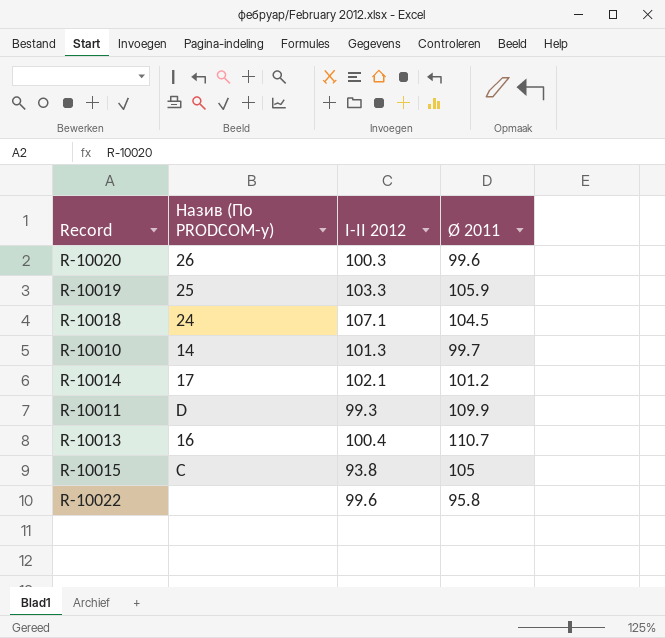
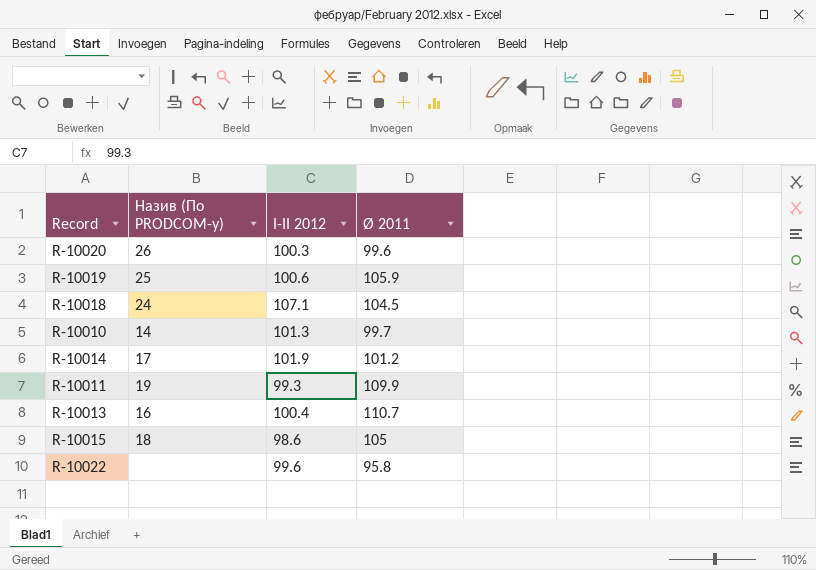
R-10019 | I-II 2012: 103.3 -> 100.6
R-10014 | I-II 2012: 102.1 -> 101.9
R-10011 | Назив (Пo PRODCOM-у): D -> 19
R-10015 | Назив (Пo PRODCOM-у): C -> 18
R-10015 | I-II 2012: 93.8 -> 98.6

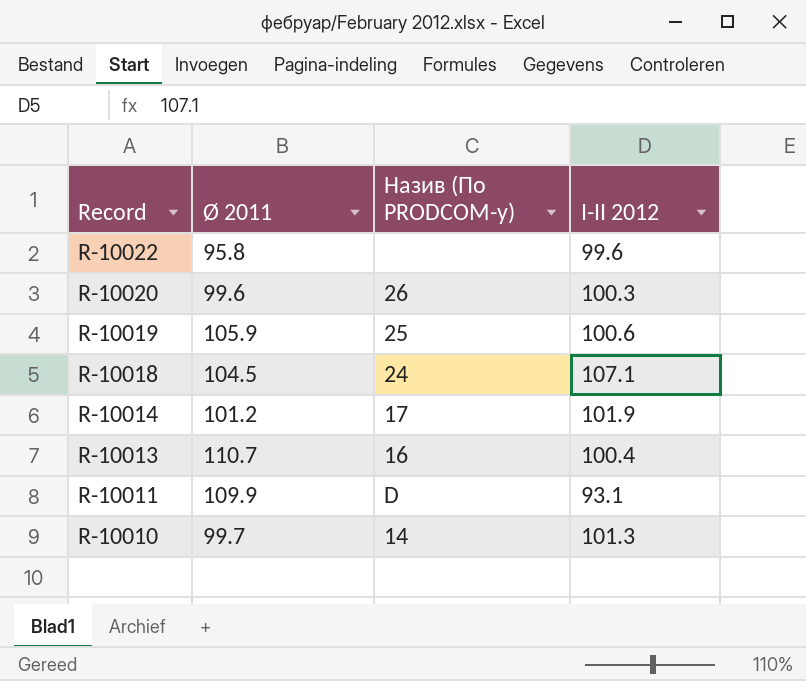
row order: none -> Record descending
column Ø 2011 | position: 4 -> 2
row R-10015: 18 | 98.6 | 105 -> none
R-10011 | Назив (Пo PRODCOM-у): 19 -> D
R-10011 | I-II 2012: 99.3 -> 93.1

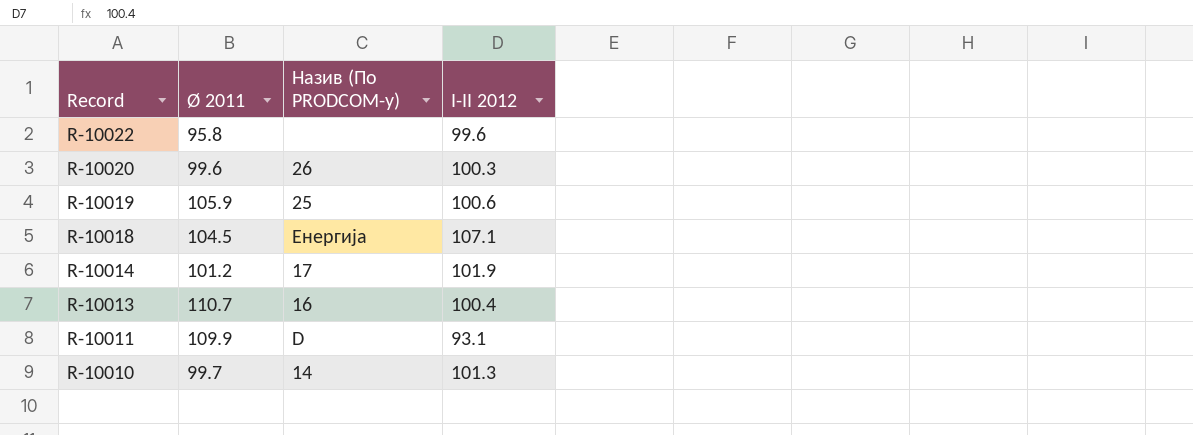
R-10018 | Назив (Пo PRODCOM-у): 24 -> Енергија

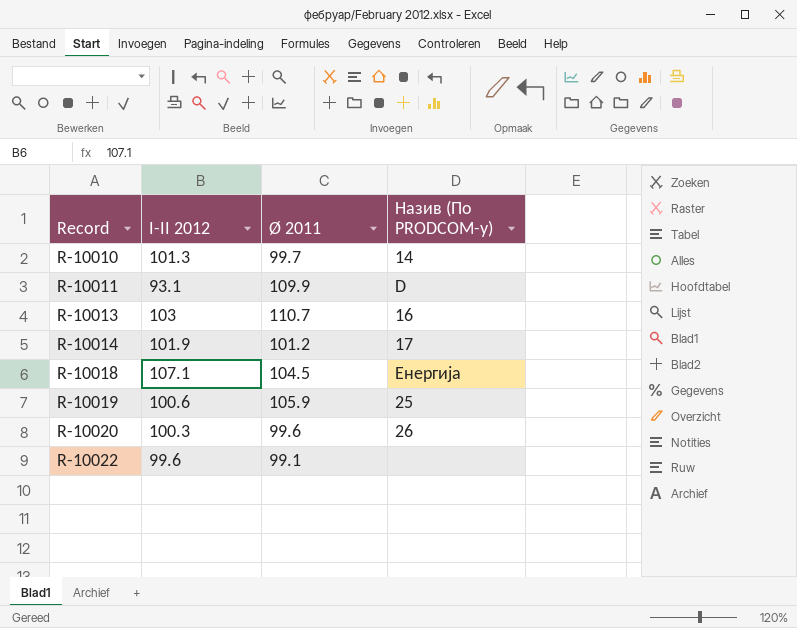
row order: Record descending -> Record ascending
column I-II 2012 | position: 4 -> 2
R-10013 | I-II 2012: 100.4 -> 103
R-10022 | Ø 2011: 95.8 -> 99.1

